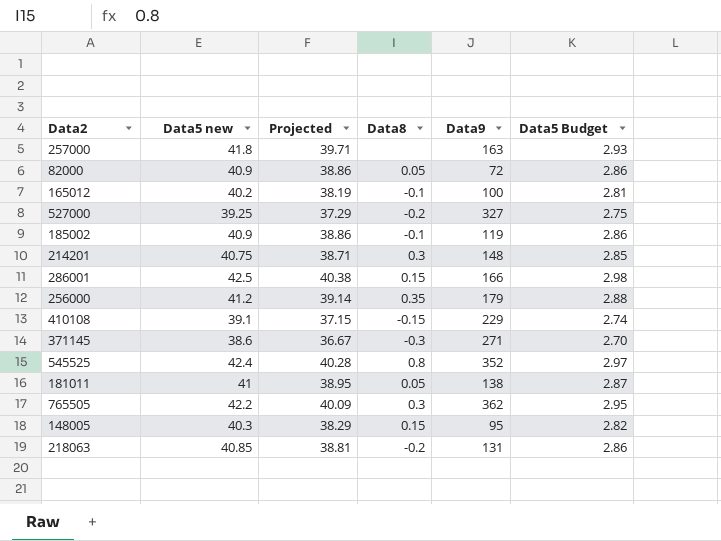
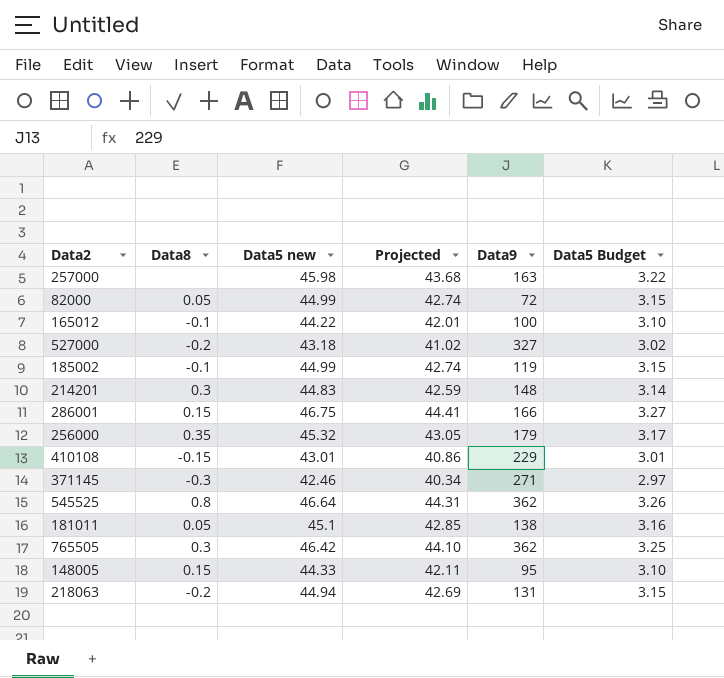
column Data8 | position: 4 -> 2
257000 | Data5 new: 41.8 -> 45.98
257000 | Projected: 39.71 -> 43.68
257000 | Data5 Budget: 2.93 -> 3.22
82000 | Data5 new: 40.9 -> 44.99
82000 | Projected: 38.86 -> 42.74
82000 | Data5 Budget: 2.86 -> 3.15
165012 | Data5 new: 40.2 -> 44.22
165012 | Projected: 38.19 -> 42.01
165012 | Data5 Budget: 2.81 -> 3.10
527000 | Data5 new: 39.25 -> 43.18
527000 | Projected: 37.29 -> 41.02
527000 | Data5 Budget: 2.75 -> 3.02
185002 | Data5 new: 40.9 -> 44.99
185002 | Projected: 38.86 -> 42.74
185002 | Data5 Budget: 2.86 -> 3.15
214201 | Data5 new: 40.75 -> 44.83
214201 | Projected: 38.71 -> 42.59
214201 | Data5 Budget: 2.85 -> 3.14
286001 | Data5 new: 42.5 -> 46.75
286001 | Projected: 40.38 -> 44.41
286001 | Data5 Budget: 2.98 -> 3.27
256000 | Data5 new: 41.2 -> 45.32
256000 | Projected: 39.14 -> 43.05
256000 | Data5 Budget: 2.88 -> 3.17
410108 | Data5 new: 39.1 -> 43.01
410108 | Projected: 37.15 -> 40.86
410108 | Data5 Budget: 2.74 -> 3.01
371145 | Data5 new: 38.6 -> 42.46
371145 | Projected: 36.67 -> 40.34
371145 | Data5 Budget: 2.70 -> 2.97
545525 | Data5 new: 42.4 -> 46.64
545525 | Projected: 40.28 -> 44.31
545525 | Data9: 352 -> 362
545525 | Data5 Budget: 2.97 -> 3.26
181011 | Data5 new: 41 -> 45.1
181011 | Projected: 38.95 -> 42.85
181011 | Data5 Budget: 2.87 -> 3.16
765505 | Data5 new: 42.2 -> 46.42
765505 | Projected: 40.09 -> 44.10
765505 | Data5 Budget: 2.95 -> 3.25
148005 | Data5 new: 40.3 -> 44.33
148005 | Projected: 38.29 -> 42.11
148005 | Data5 Budget: 2.82 -> 3.10
218063 | Data5 new: 40.85 -> 44.94
218063 | Projected: 38.81 -> 42.69
218063 | Data5 Budget: 2.86 -> 3.15

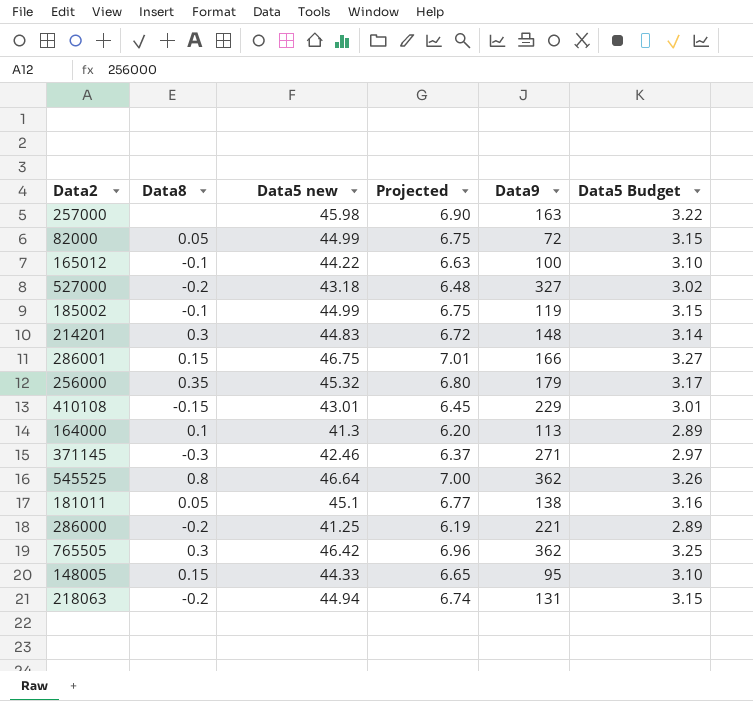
column Projected | formula: [Data5 new] * 0.95 -> [Data5 new] * 0.15
row 164000: none -> 0.1 | 41.3 | 6.20 | 113 | 2.89
row 286000: none -> -0.2 | 41.25 | 6.19 | 221 | 2.89

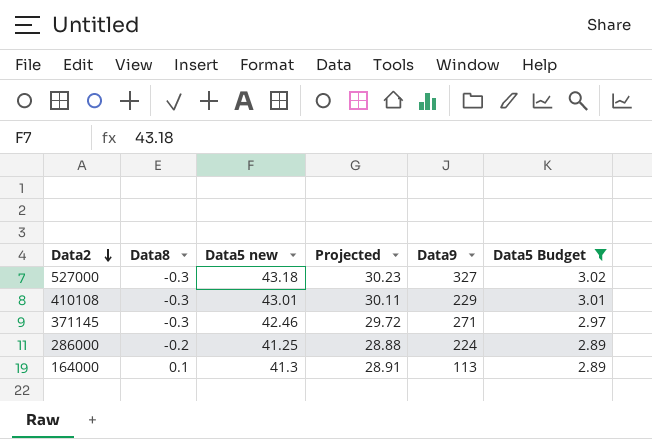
filter: none -> Data5 Budget <= 3.02
row order: none -> Data2 descending
column Projected | formula: [Data5 new] * 0.15 -> [Data5 new] * 0.7
527000 | Data8: -0.2 -> -0.3
410108 | Data8: -0.15 -> -0.3
286000 | Data9: 221 -> 224

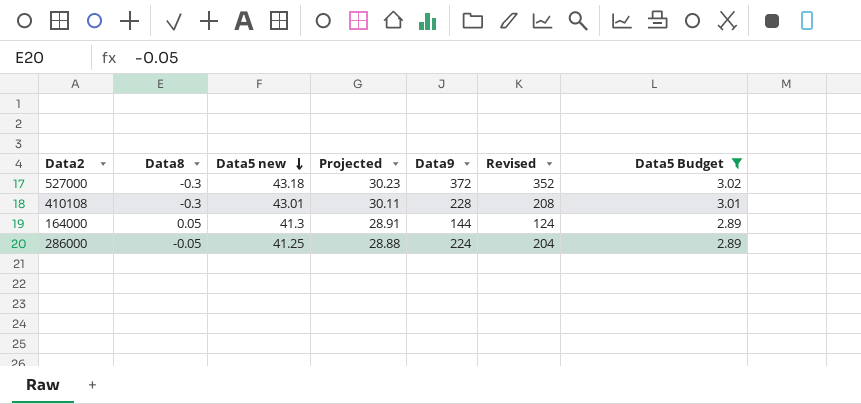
row order: Data2 descending -> Data5 new descending
column Revised | formula: none -> [Data9] - 20
row 371145: -0.3 | 42.46 | 29.72 | 271 | 2.97 -> none
527000 | Data9: 327 -> 372
410108 | Data9: 229 -> 228
164000 | Data8: 0.1 -> 0.05
164000 | Data9: 113 -> 144
286000 | Data8: -0.2 -> -0.05

